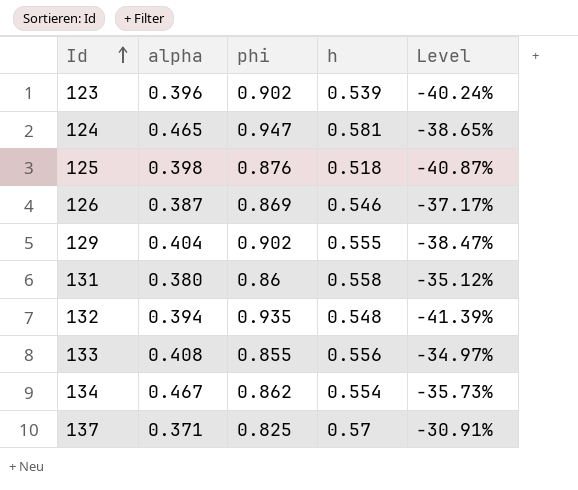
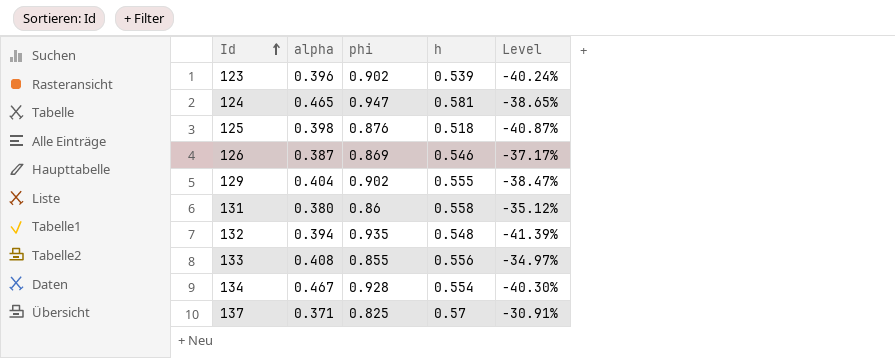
134 | phi: 0.862 -> 0.928
134 | Level: -35.73% -> -40.30%

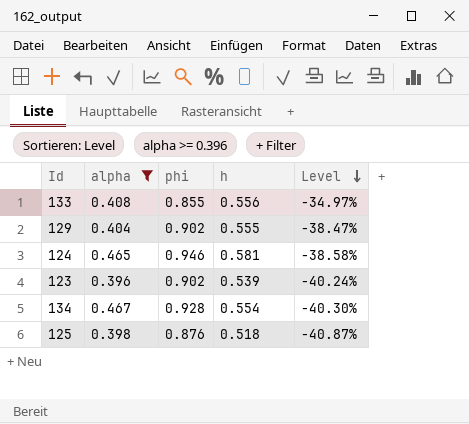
filter: none -> alpha >= 0.396
row order: Id ascending -> Level descending
124 | phi: 0.947 -> 0.946
124 | Level: -38.65% -> -38.58%

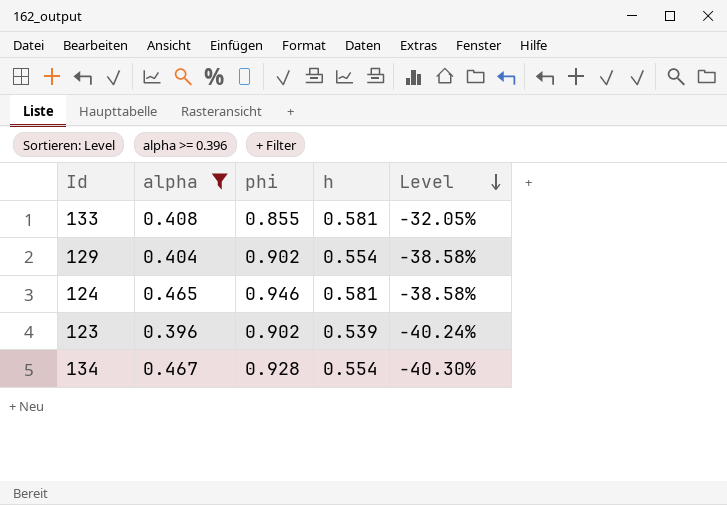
row 125: 0.398 | 0.876 | 0.518 | -40.87% -> none
133 | h: 0.556 -> 0.581
133 | Level: -34.97% -> -32.05%
129 | h: 0.555 -> 0.554
129 | Level: -38.47% -> -38.58%

